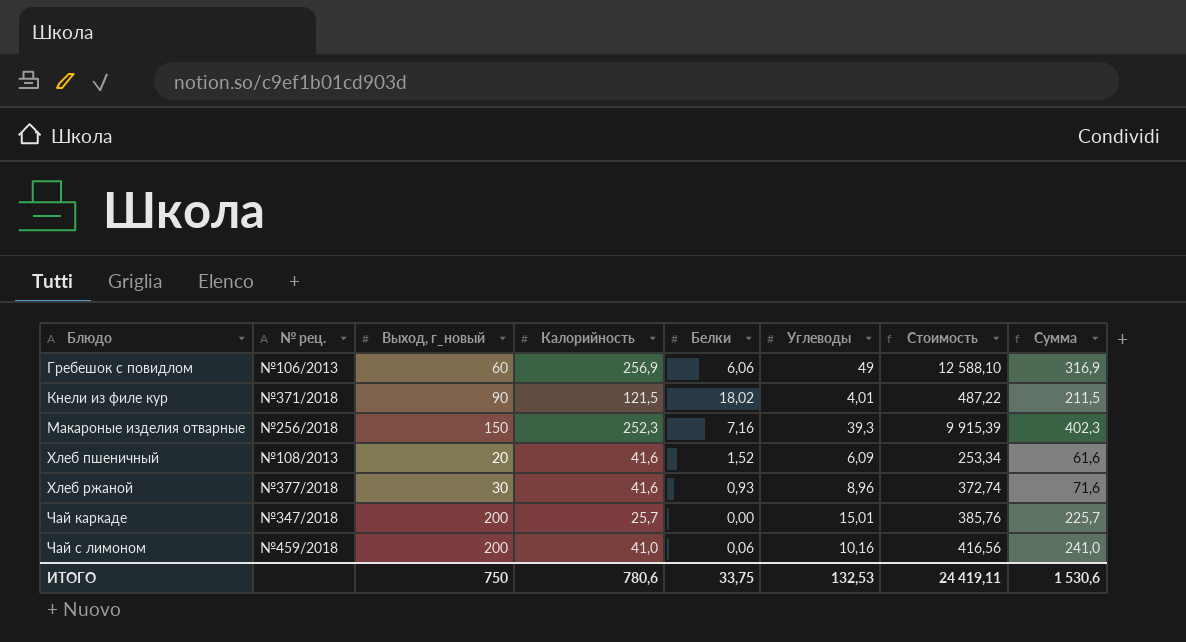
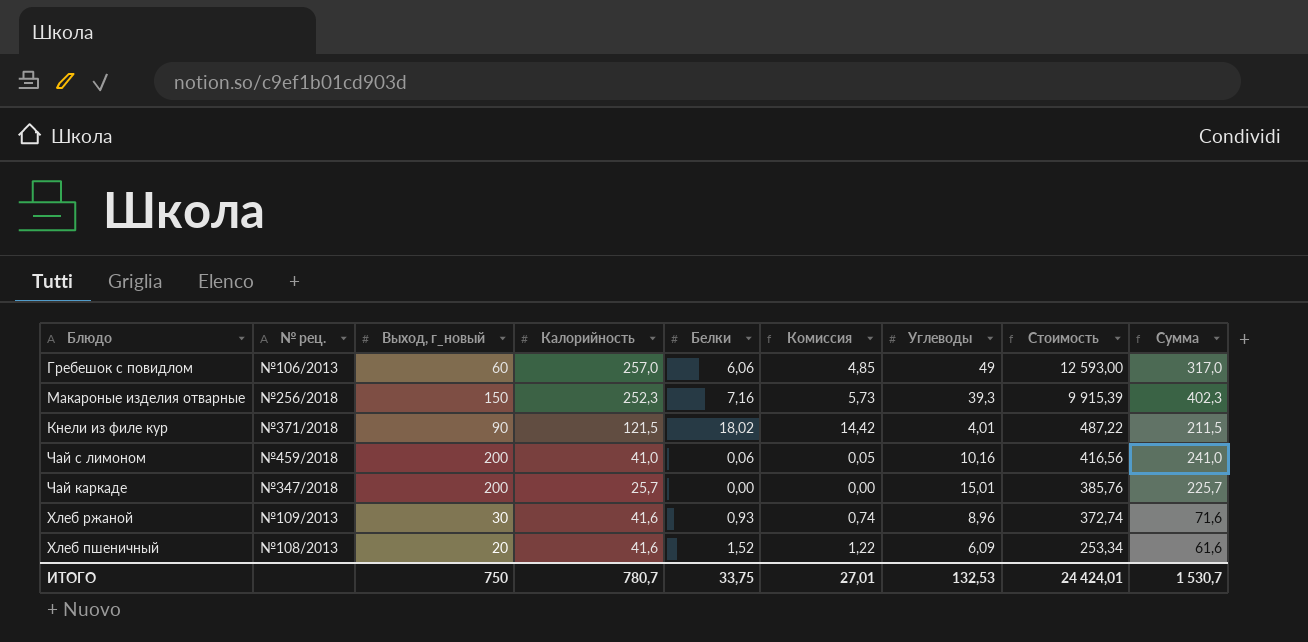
row order: Блюдо ascending -> Стоимость descending
column Комиссия | formula: none -> [Белки] * 0,8
Гребешок с повидлом | Калорийность: 256,9 -> 257,0
Гребешок с повидлом | Стоимость: 12 588,10 -> 12 593,00
Гребешок с повидлом | Сумма: 316,9 -> 317,0
Хлеб ржаной | № рец.: №377/2018 -> №109/2013
ИТОГО | Калорийность: 780,6 -> 780,7
ИТОГО | Стоимость: 24 419,11 -> 24 424,01
ИТОГО | Сумма: 1 530,6 -> 1 530,7

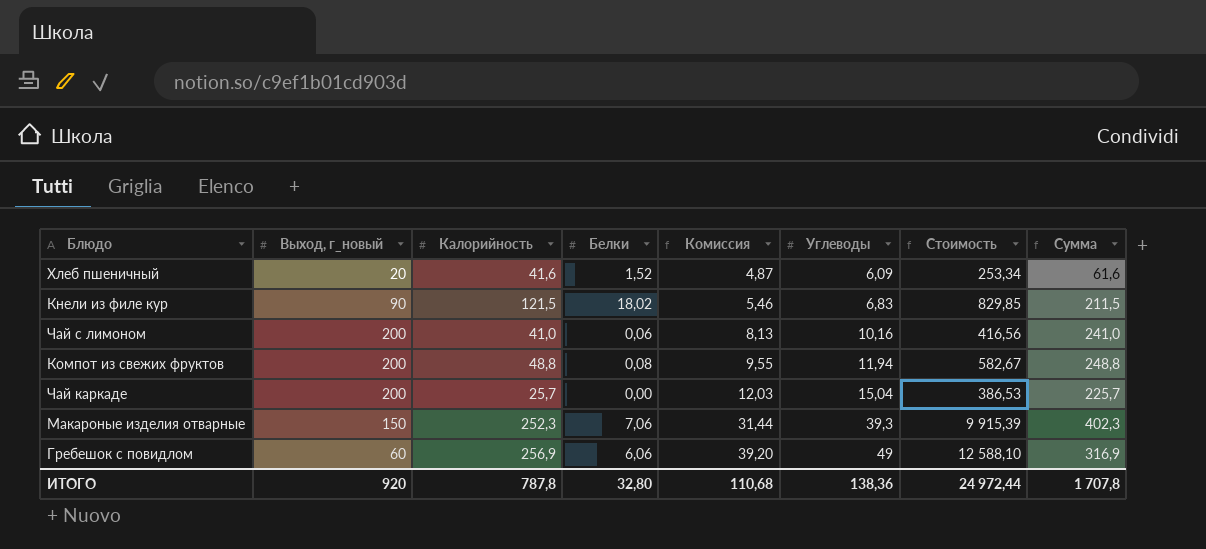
row order: Стоимость descending -> Комиссия ascending
column № рец. | position: 2 -> none
column Комиссия | formula: [Белки] * 0,8 -> [Углеводы] * 0,8
row Хлеб ржаной: №109/2013 | 30 | 41,6 | 0,93 | 0,74 | 8,96 | 372,74 | 71,6 -> none
Кнели из филе кур | Углеводы: 4,01 -> 6,83
Кнели из филе кур | Стоимость: 487,22 -> 829,85
row Компот из свежих фруктов: none -> 200 | 48,8 | 0,08 | 9,55 | 11,94 | 582,67 | 248,8
Чай каркаде | Углеводы: 15,01 -> 15,04
Чай каркаде | Стоимость: 385,76 -> 386,53
Макароные изделия отварные | Белки: 7,16 -> 7,06
Гребешок с повидлом | Калорийность: 257,0 -> 256,9
Гребешок с повидлом | Стоимость: 12 593,00 -> 12 588,10
Гребешок с повидлом | Сумма: 317,0 -> 316,9
ИТОГО | Выход, г_новый: 750 -> 920
ИТОГО | Калорийность: 780,7 -> 787,8
ИТОГО | Белки: 33,75 -> 32,80
ИТОГО | Комиссия: 27,01 -> 110,68
ИТОГО | Углеводы: 132,53 -> 138,36
ИТОГО | Стоимость: 24 424,01 -> 24 972,44
ИТОГО | Сумма: 1 530,7 -> 1 707,8

